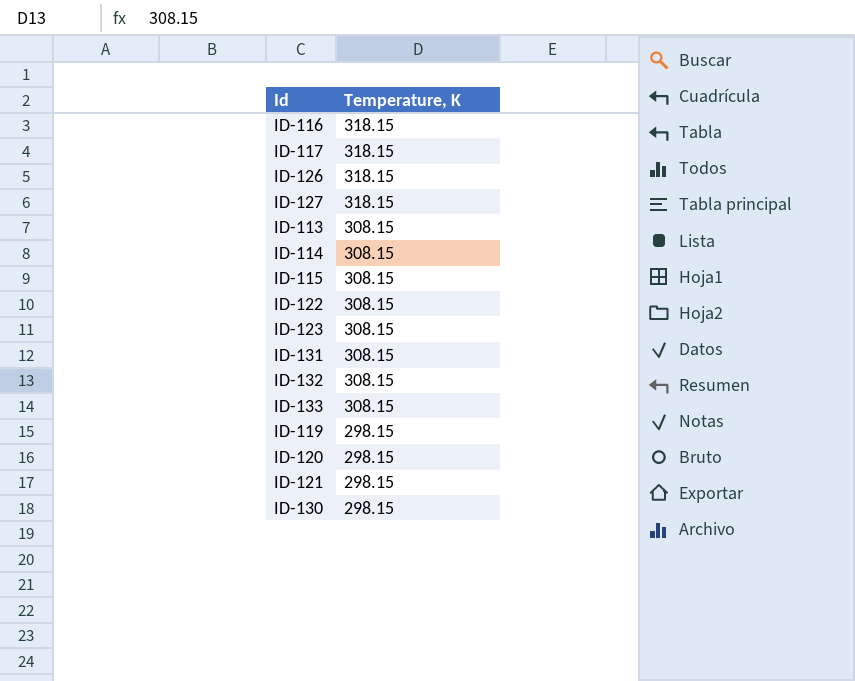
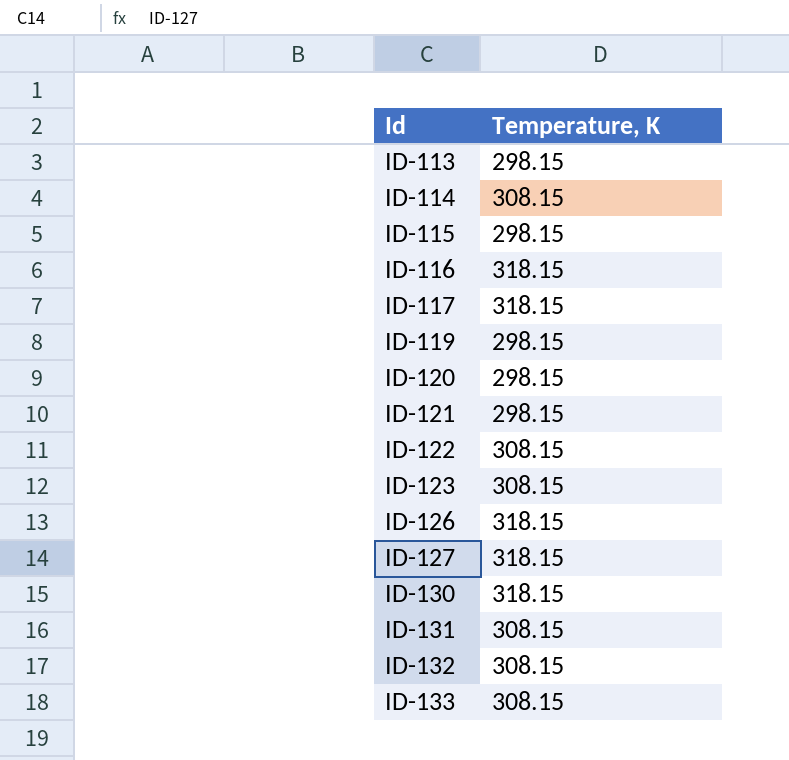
row order: Temperature, K descending -> Id ascending
ID-113 | Temperature, K: 308.15 -> 298.15
ID-115 | Temperature, K: 308.15 -> 298.15
ID-130 | Temperature, K: 298.15 -> 318.15

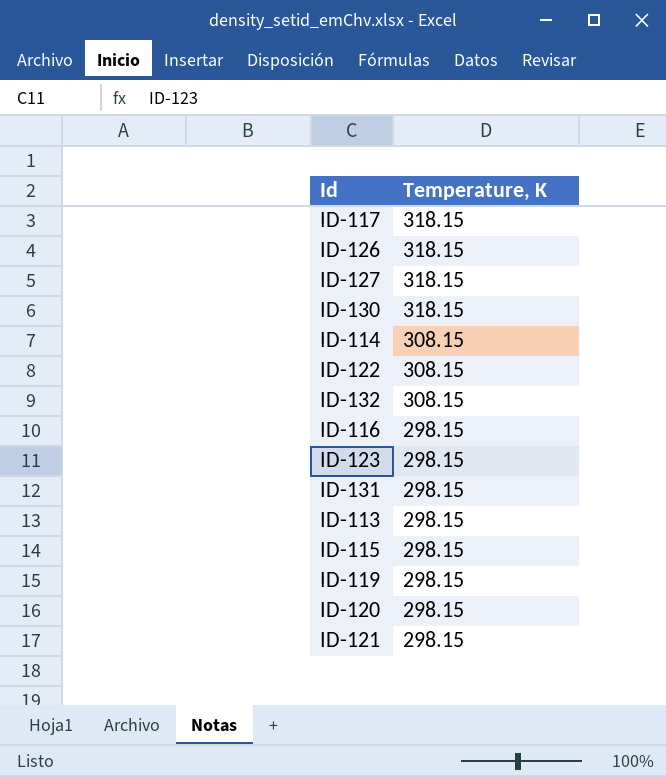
row order: Id ascending -> Temperature, K descending
row ID-133: 308.15 -> none
ID-116 | Temperature, K: 318.15 -> 298.15
ID-123 | Temperature, K: 308.15 -> 298.15
ID-131 | Temperature, K: 308.15 -> 298.15

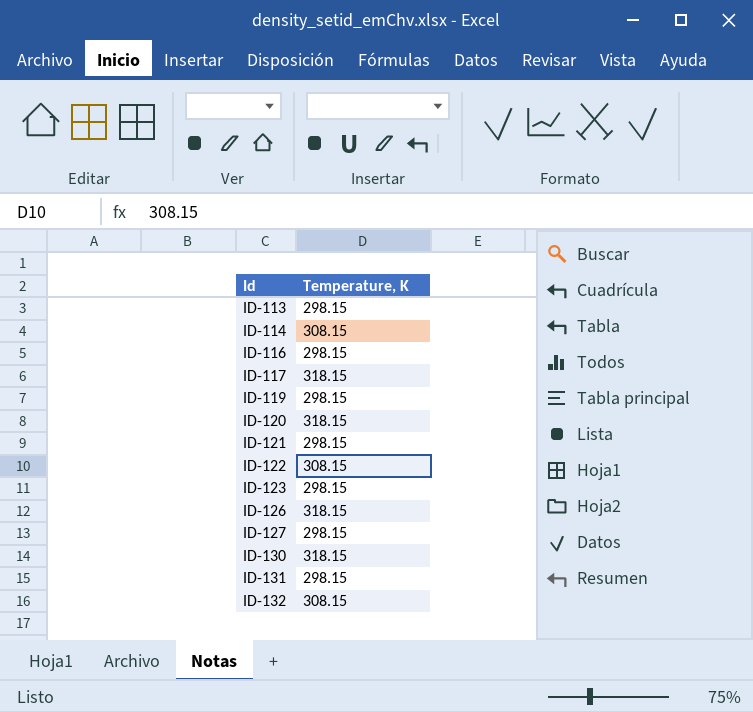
row order: Temperature, K descending -> Id ascending
row ID-115: 298.15 -> none
ID-120 | Temperature, K: 298.15 -> 318.15
ID-127 | Temperature, K: 318.15 -> 298.15

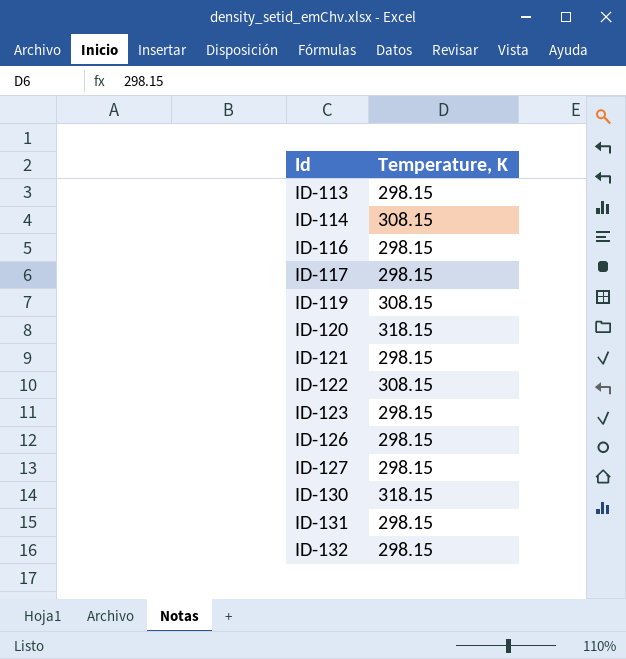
ID-117 | Temperature, K: 318.15 -> 298.15
ID-119 | Temperature, K: 298.15 -> 308.15
ID-126 | Temperature, K: 318.15 -> 298.15
ID-132 | Temperature, K: 308.15 -> 298.15

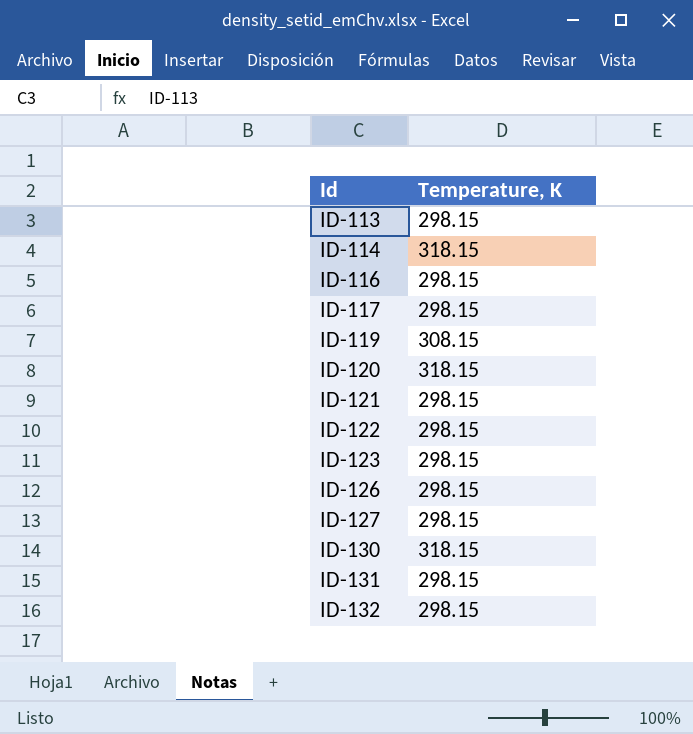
ID-114 | Temperature, K: 308.15 -> 318.15
ID-122 | Temperature, K: 308.15 -> 298.15

